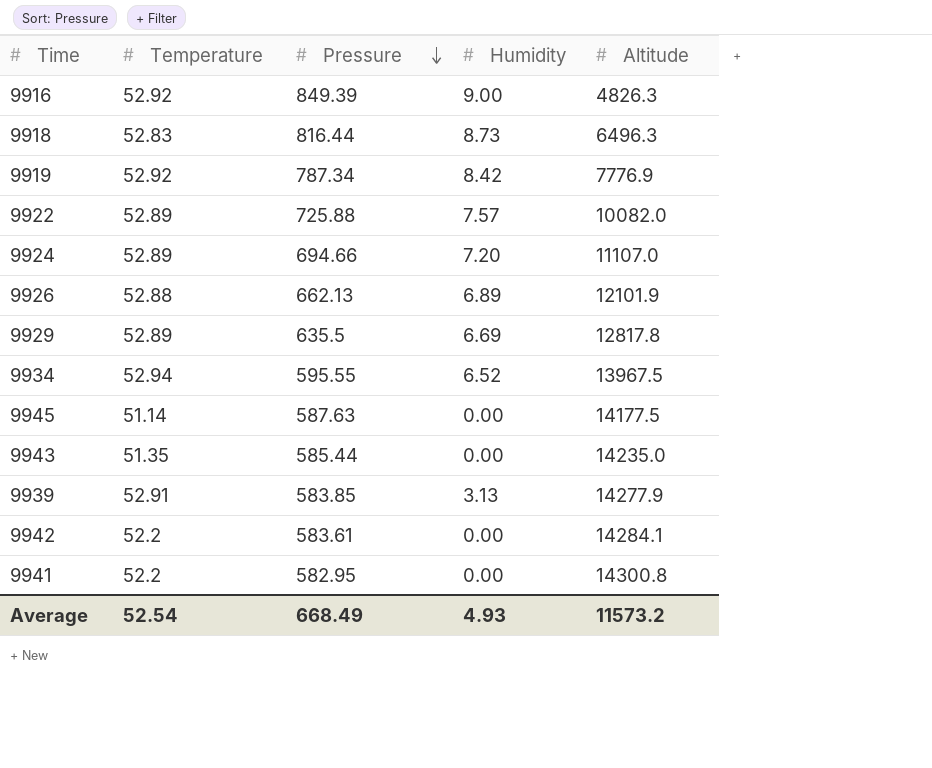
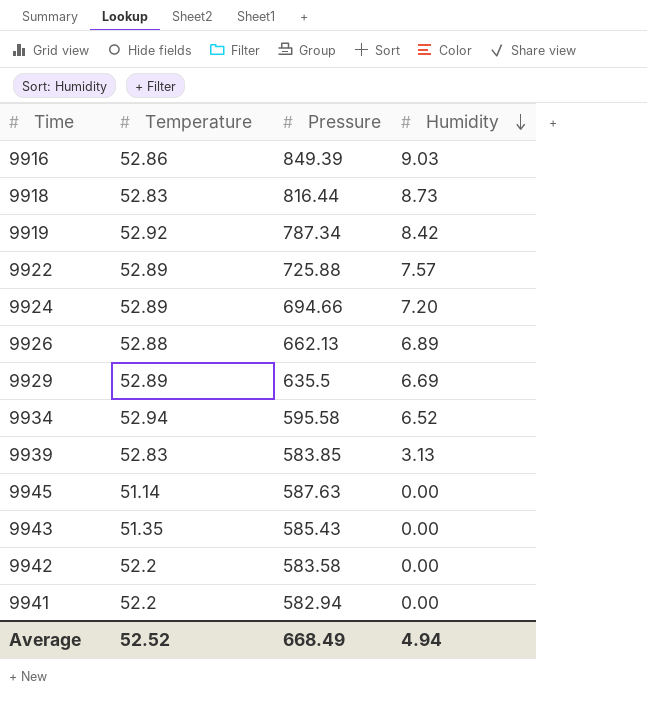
row order: Pressure descending -> Humidity descending
column Altitude | position: 5 -> none
9916 | Temperature: 52.92 -> 52.86
9916 | Humidity: 9.00 -> 9.03
9934 | Pressure: 595.55 -> 595.58
9939 | Temperature: 52.91 -> 52.83
9943 | Pressure: 585.44 -> 585.43
9942 | Pressure: 583.61 -> 583.58
9941 | Pressure: 582.95 -> 582.94
Average | Temperature: 52.54 -> 52.52
Average | Humidity: 4.93 -> 4.94

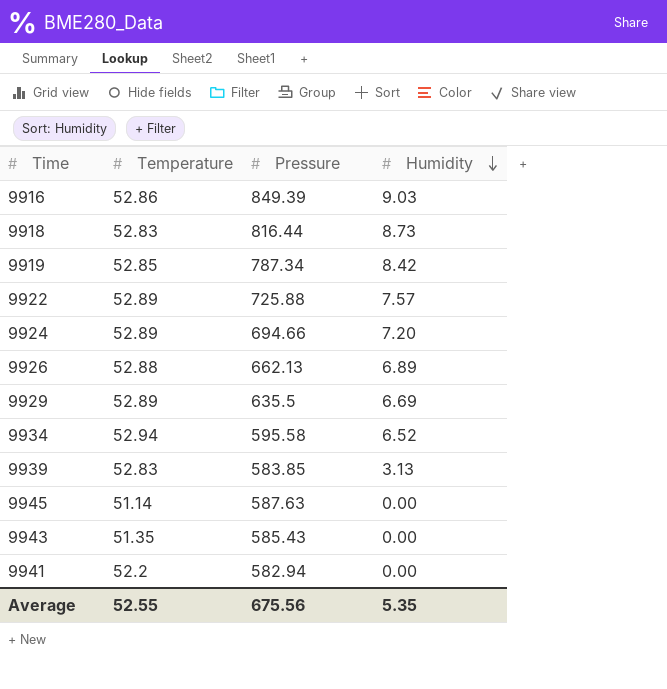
row 9942: 52.2 | 583.58 | 0.00 -> none
9919 | Temperature: 52.92 -> 52.85
Average | Temperature: 52.52 -> 52.55
Average | Pressure: 668.49 -> 675.56
Average | Humidity: 4.94 -> 5.35

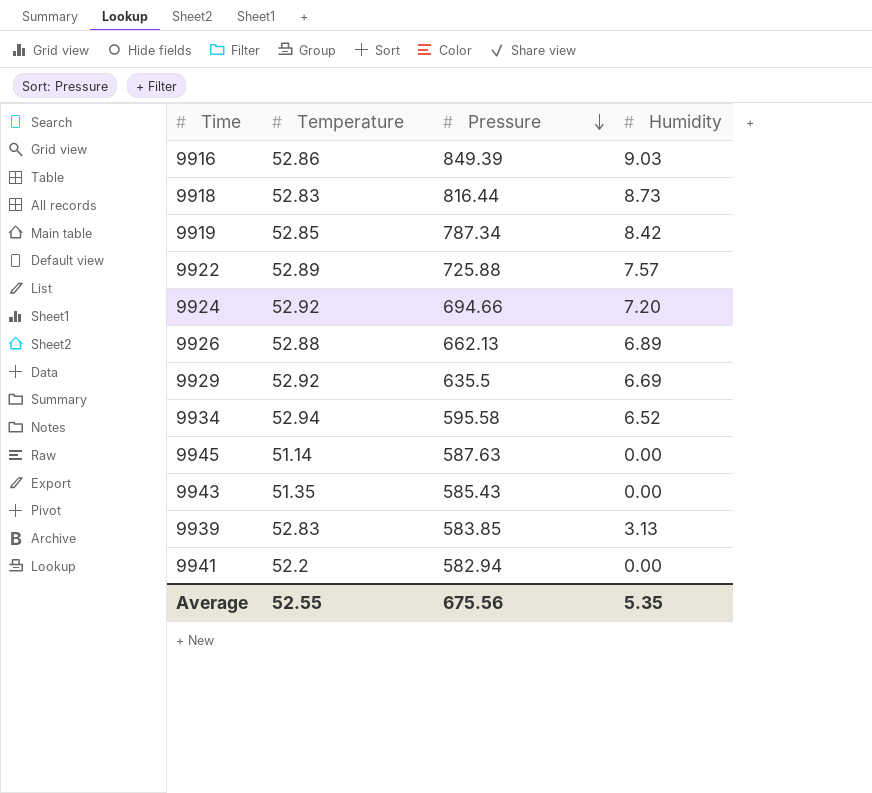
row order: Humidity descending -> Pressure descending
9924 | Temperature: 52.89 -> 52.92
9929 | Temperature: 52.89 -> 52.92

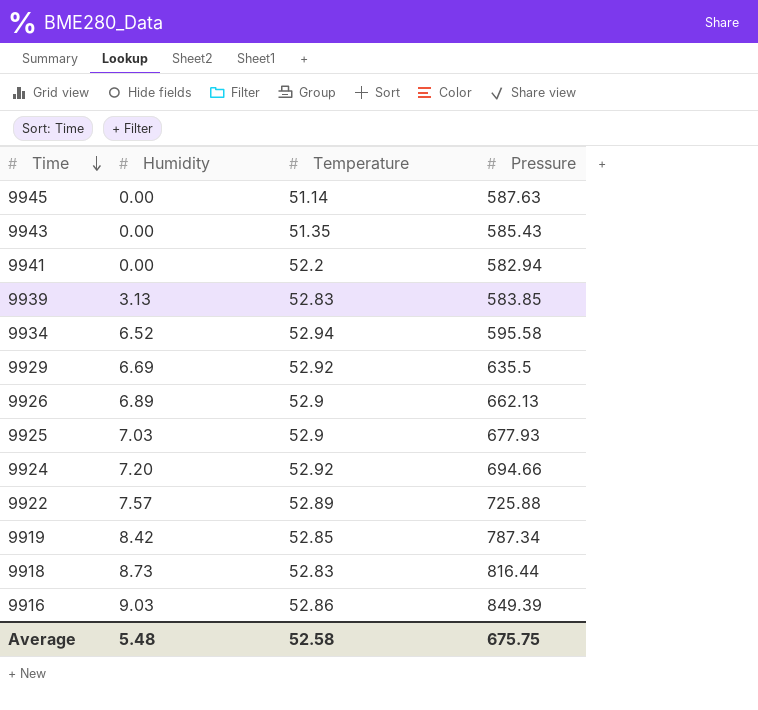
row order: Pressure descending -> Time descending
column Humidity | position: 4 -> 2
9926 | Temperature: 52.88 -> 52.9
row 9925: none -> 7.03 | 52.9 | 677.93
Average | Humidity: 5.35 -> 5.48
Average | Temperature: 52.55 -> 52.58
Average | Pressure: 675.56 -> 675.75

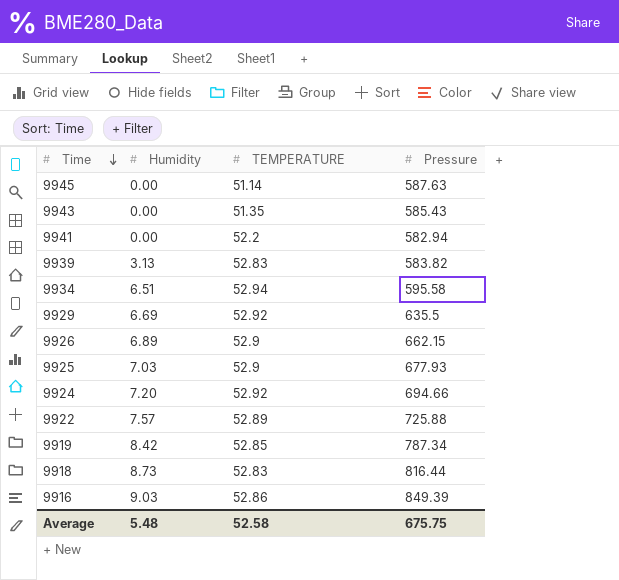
column name: Temperature -> TEMPERATURE
9939 | Pressure: 583.85 -> 583.82
9934 | Humidity: 6.52 -> 6.51
9926 | Pressure: 662.13 -> 662.15

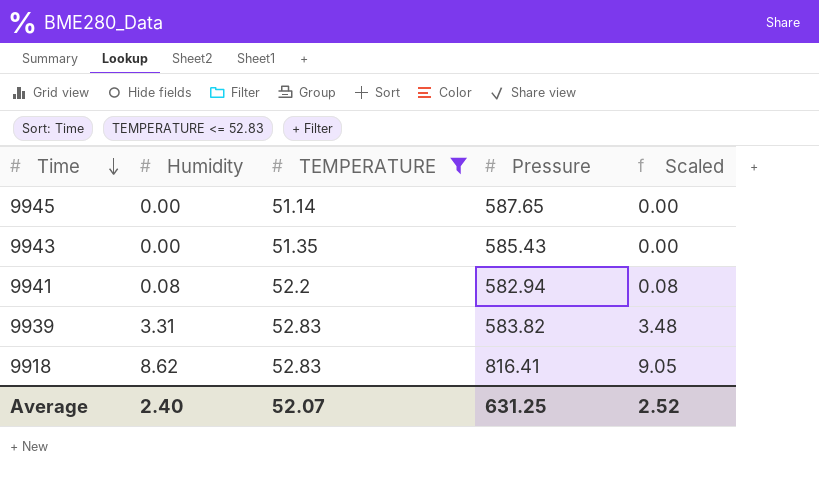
filter: none -> TEMPERATURE <= 52.83
column Scaled | formula: none -> [Humidity] * 1.05
9945 | Pressure: 587.63 -> 587.65
9941 | Humidity: 0.00 -> 0.08
9939 | Humidity: 3.13 -> 3.31
9918 | Humidity: 8.73 -> 8.62
9918 | Pressure: 816.44 -> 816.41
Average | Humidity: 5.48 -> 2.40
Average | TEMPERATURE: 52.58 -> 52.07
Average | Pressure: 675.75 -> 631.25

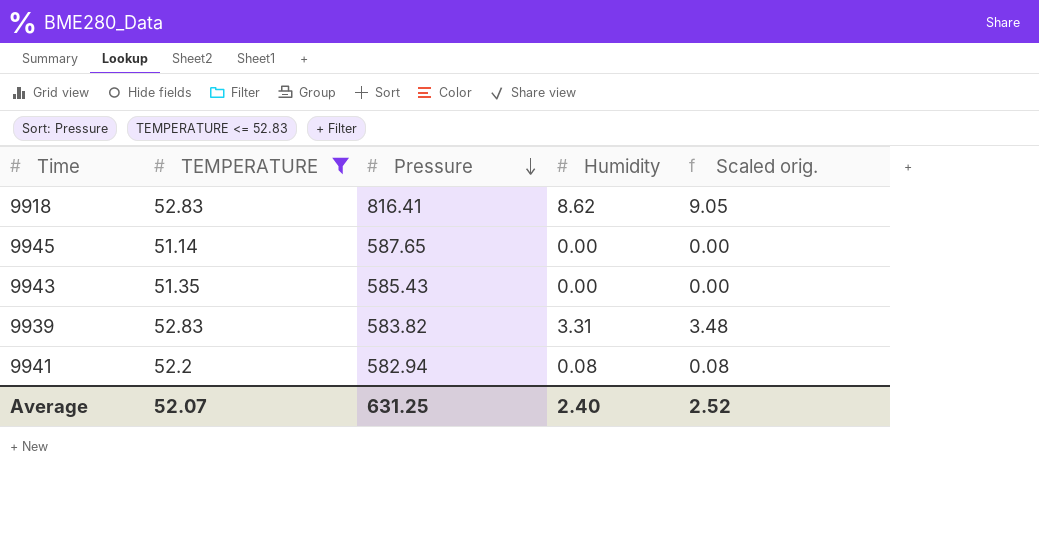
row order: Time descending -> Pressure descending
column Humidity | position: 2 -> 4
column name: Scaled -> Scaled orig.

